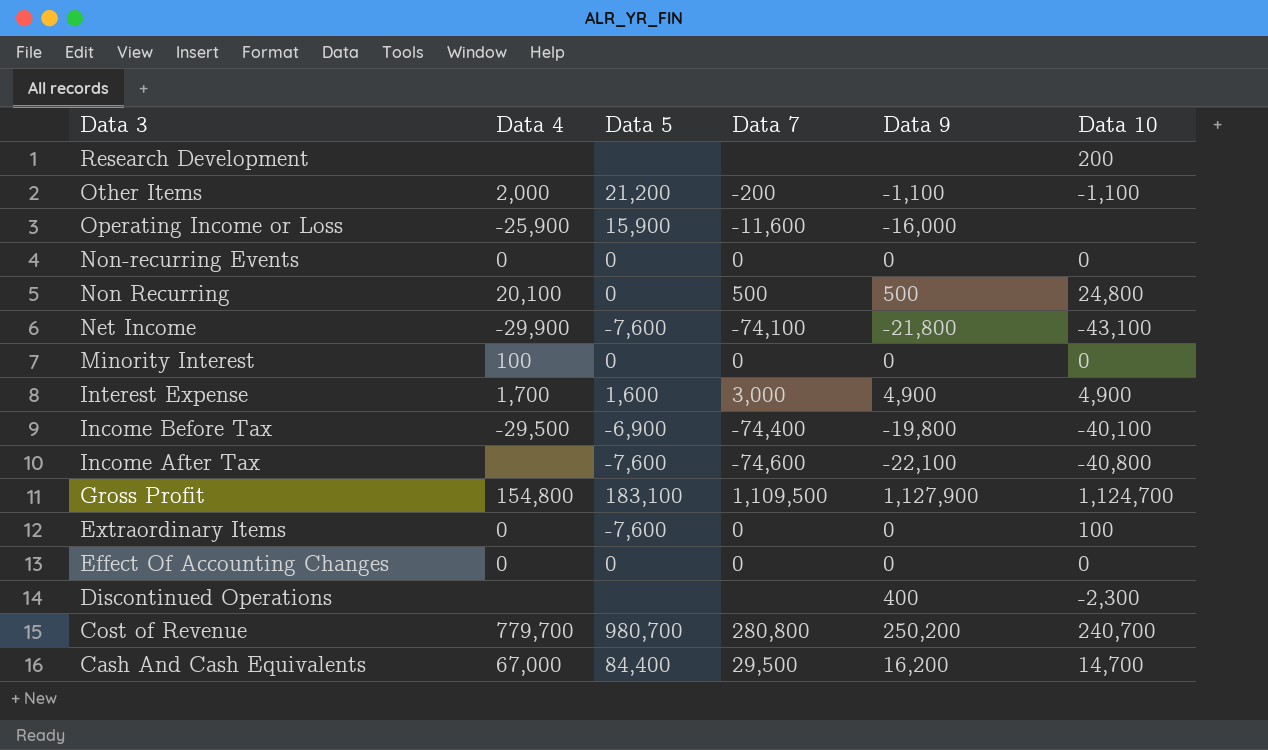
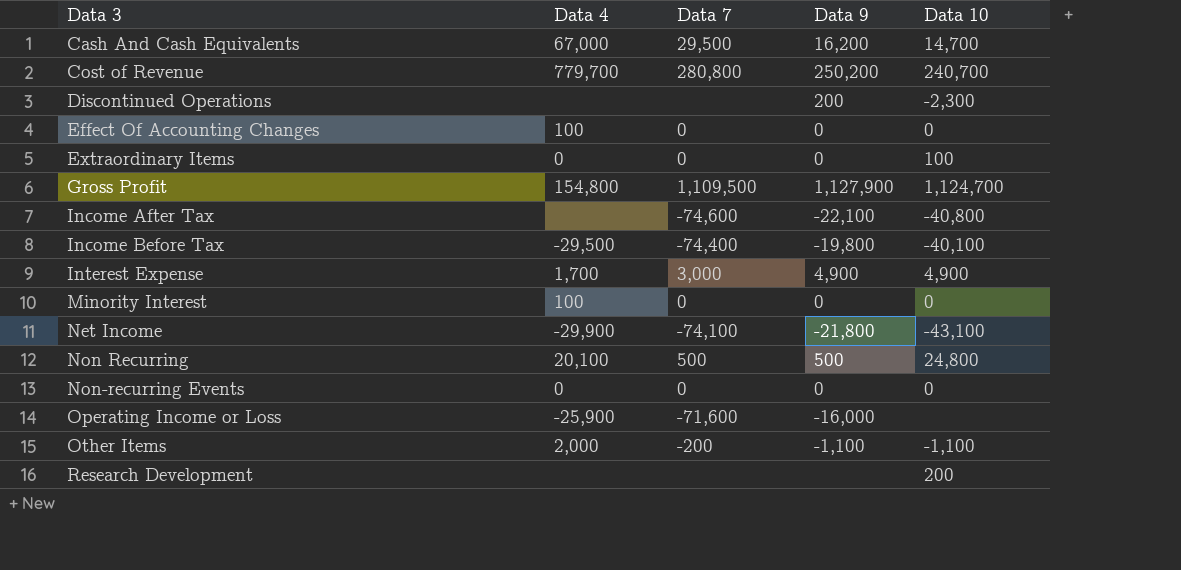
row order: Data 3 descending -> Data 3 ascending
column Data 5 | position: 3 -> none
Discontinued Operations | Data 9: 400 -> 200
Effect Of Accounting Changes | Data 4: 0 -> 100
Operating Income or Loss | Data 7: -11,600 -> -71,600

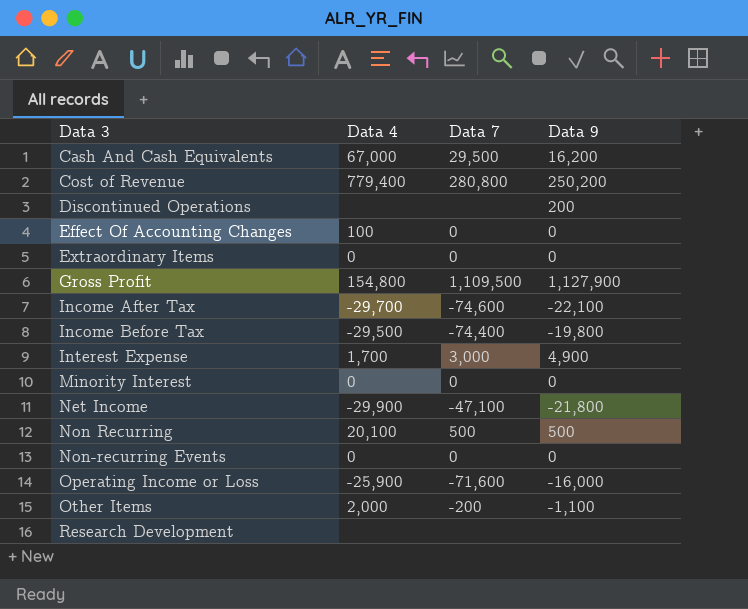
column Data 10 | position: 5 -> none
Cost of Revenue | Data 4: 779,700 -> 779,400
Income After Tax | Data 4: none -> -29,700
Minority Interest | Data 4: 100 -> 0
Net Income | Data 7: -74,100 -> -47,100

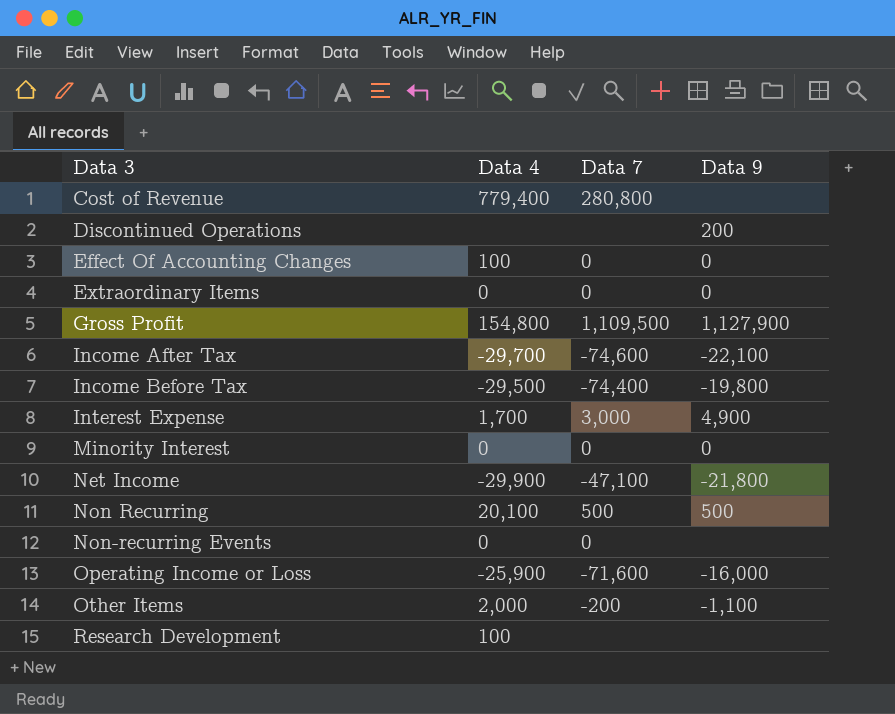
row Cash And Cash Equivalents: 67,000 | 29,500 | 16,200 -> none
Cost of Revenue | Data 9: 250,200 -> none
Non-recurring Events | Data 9: 0 -> none
Research Development | Data 4: none -> 100

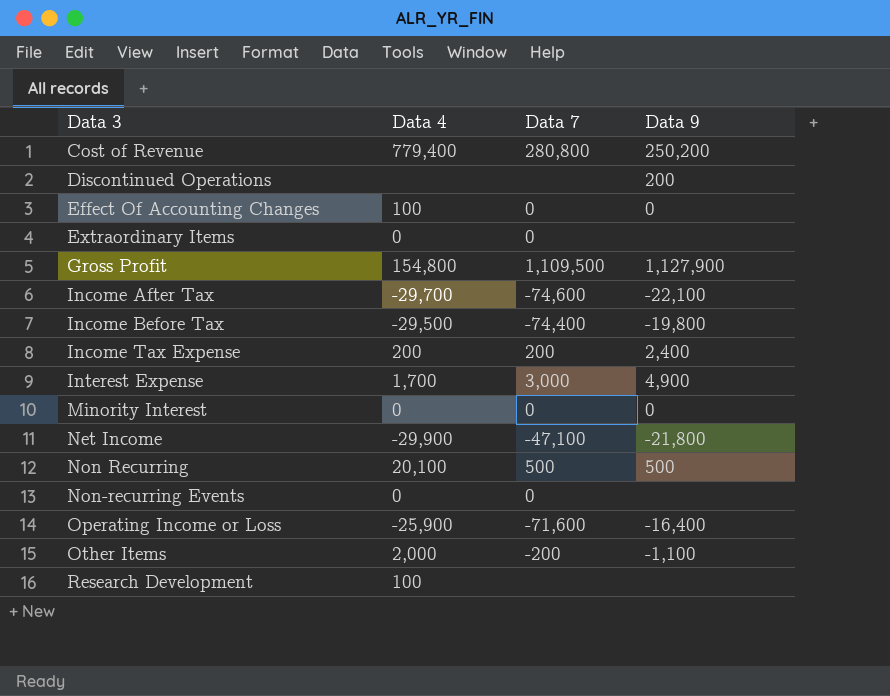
Cost of Revenue | Data 9: none -> 250,200
Extraordinary Items | Data 9: 0 -> none
row Income Tax Expense: none -> 200 | 200 | 2,400
Operating Income or Loss | Data 9: -16,000 -> -16,400

